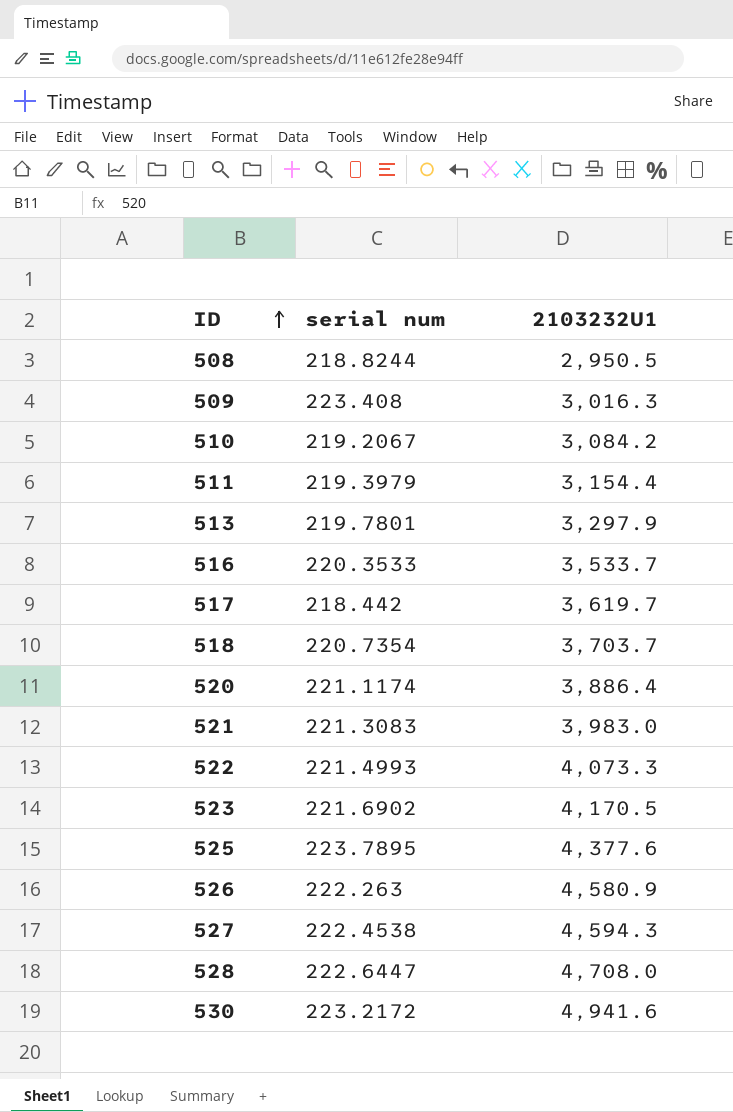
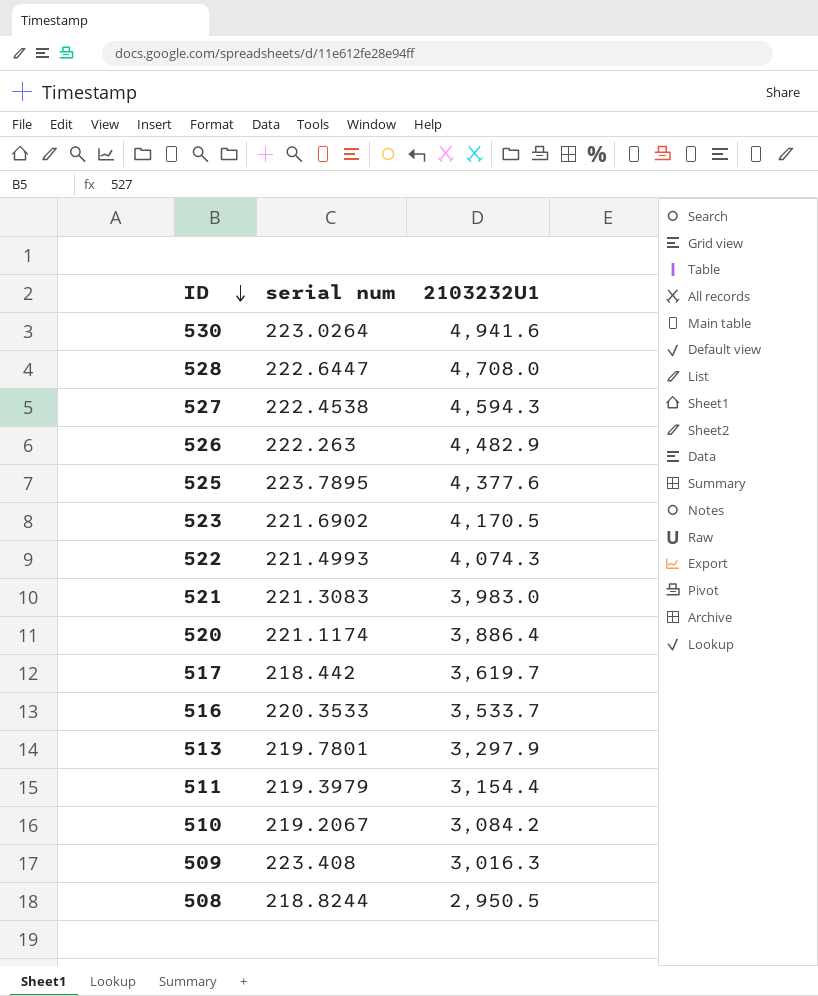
row order: ID ascending -> ID descending
row 518: 220.7354 | 3,703.7 -> none
530 | serial num: 223.2172 -> 223.0264
526 | 2103232U1: 4,580.9 -> 4,482.9
522 | 2103232U1: 4,073.3 -> 4,074.3

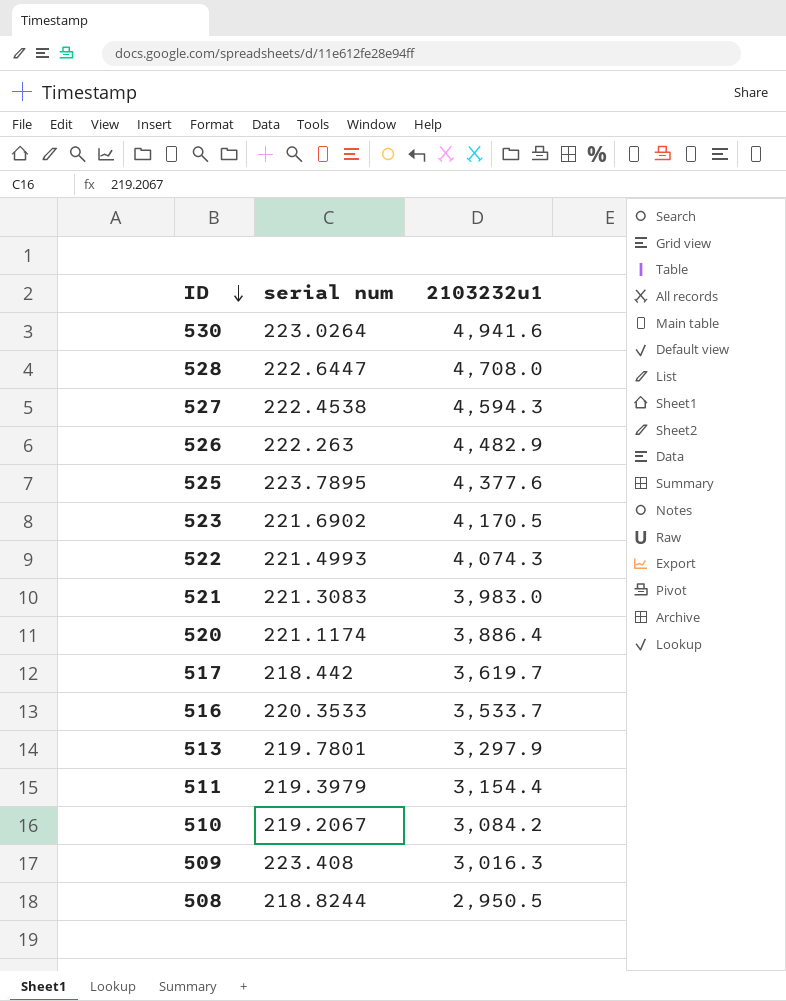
column name: 2103232U1 -> 2103232u1

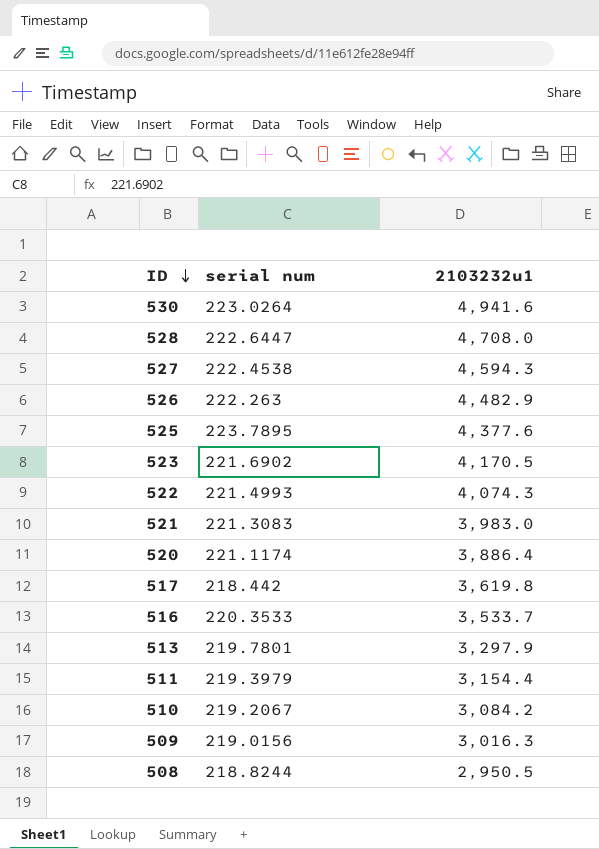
517 | 2103232u1: 3,619.7 -> 3,619.8
509 | serial num: 223.408 -> 219.0156

